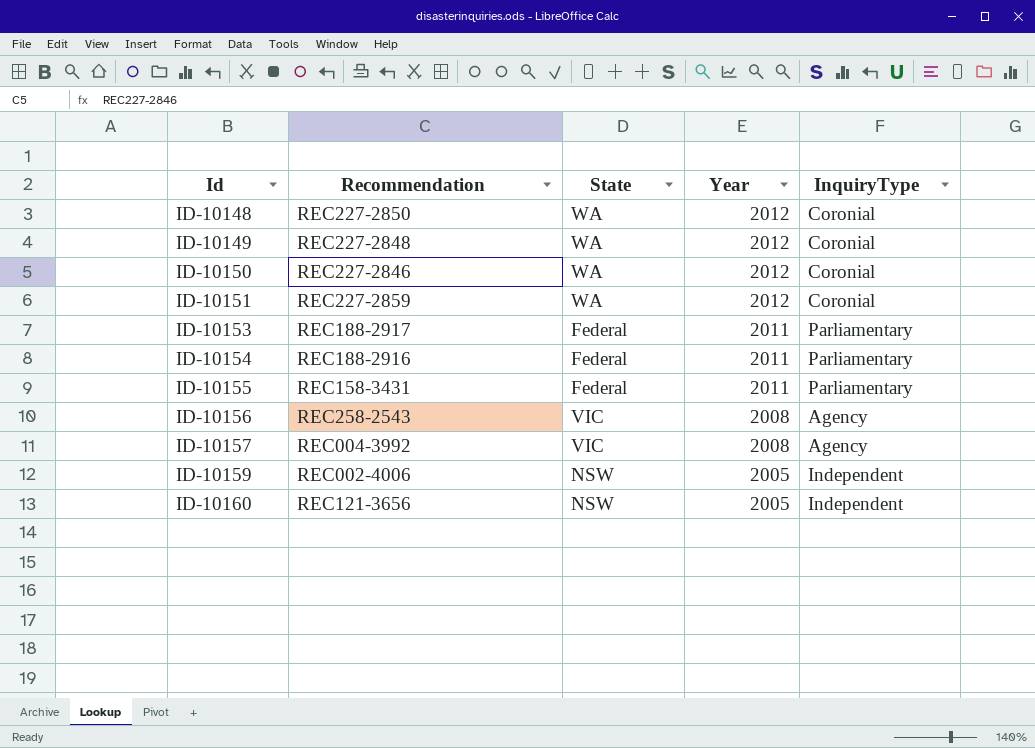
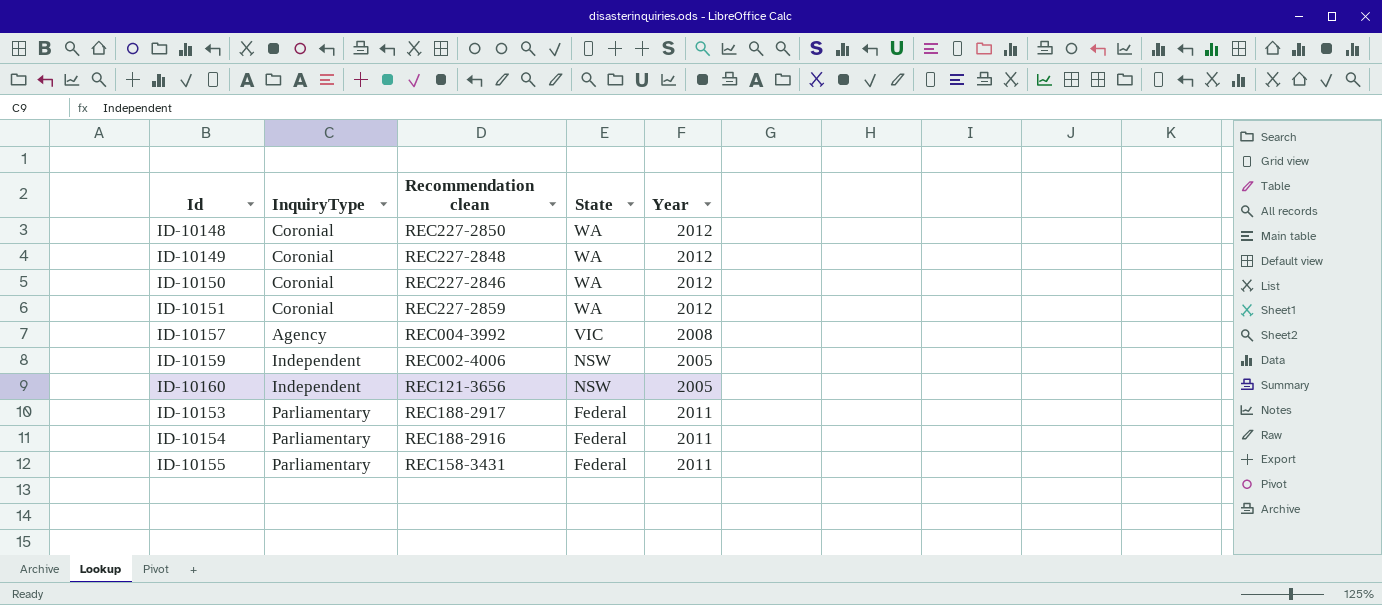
row order: Id ascending -> State descending
column InquiryType | position: 5 -> 2
column name: Recommendation -> Recommendation clean
row ID-10156: REC258-2543 | VIC | 2008 | Agency -> none

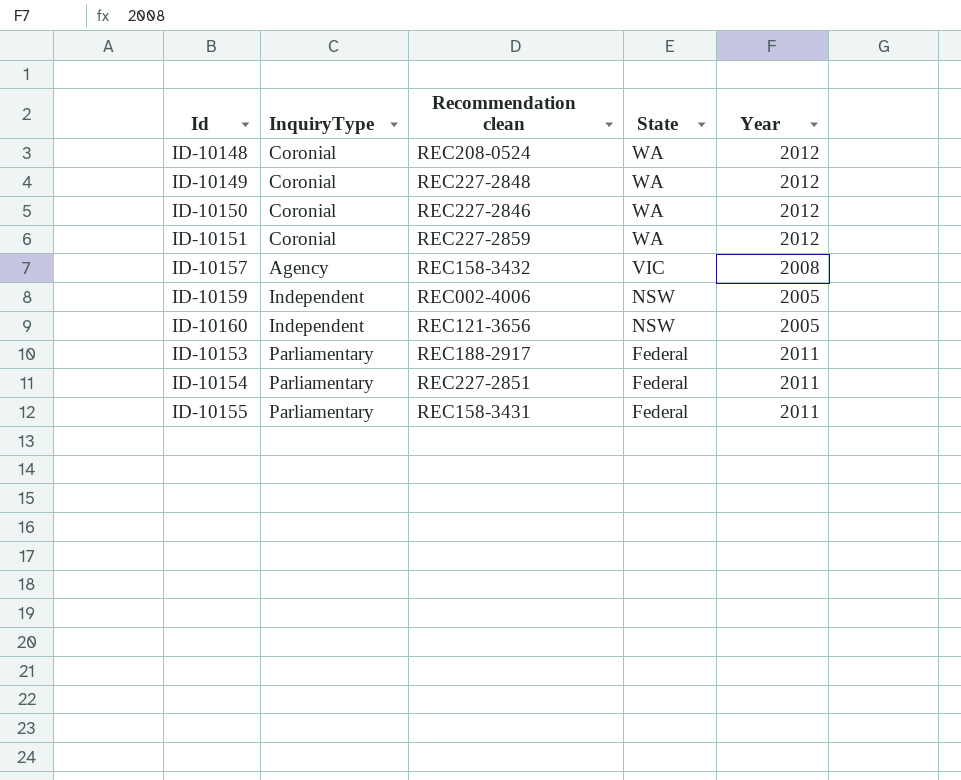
ID-10148 | Recommendation clean: REC227-2850 -> REC208-0524
ID-10157 | Recommendation clean: REC004-3992 -> REC158-3432
ID-10154 | Recommendation clean: REC188-2916 -> REC227-2851

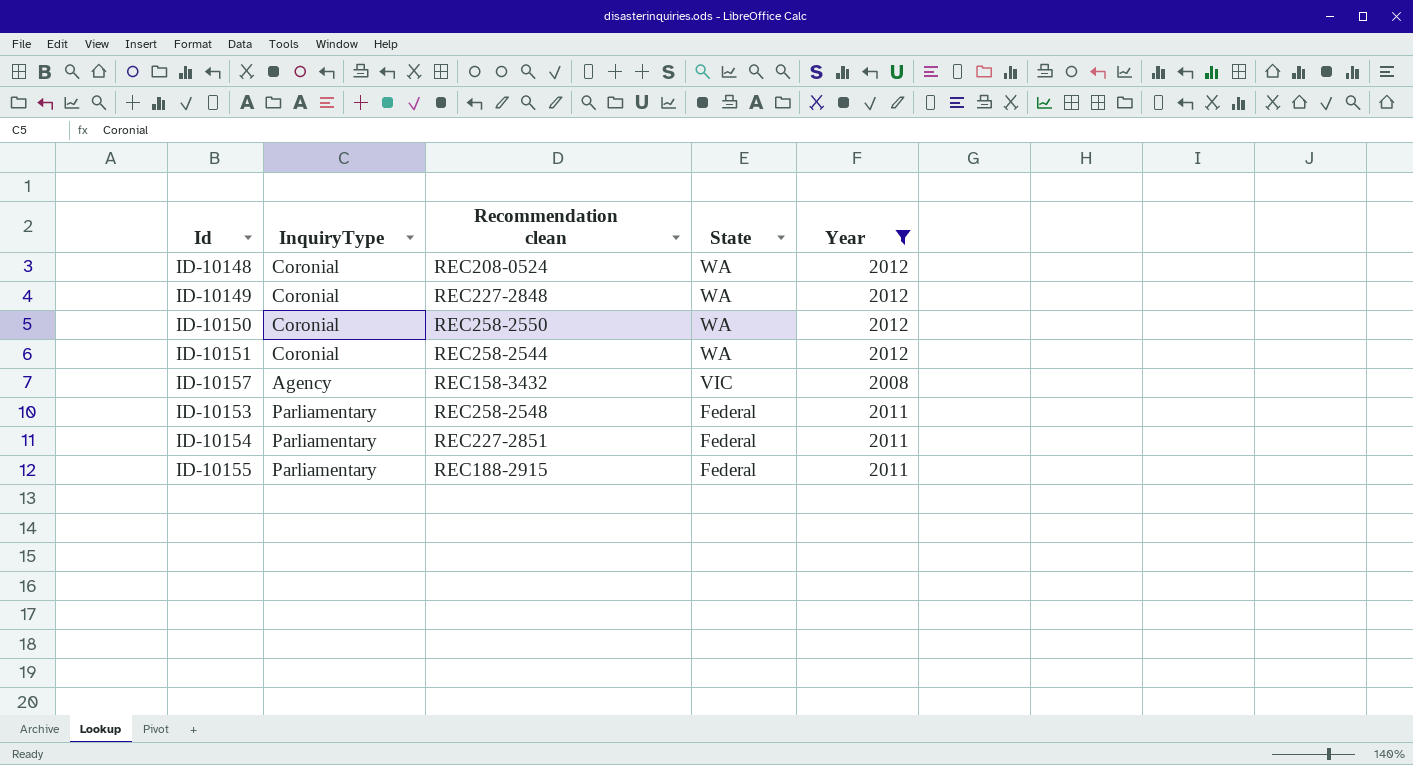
filter: none -> Year != 2005
ID-10150 | Recommendation clean: REC227-2846 -> REC258-2550
ID-10151 | Recommendation clean: REC227-2859 -> REC258-2544
ID-10153 | Recommendation clean: REC188-2917 -> REC258-2548
ID-10155 | Recommendation clean: REC158-3431 -> REC188-2915

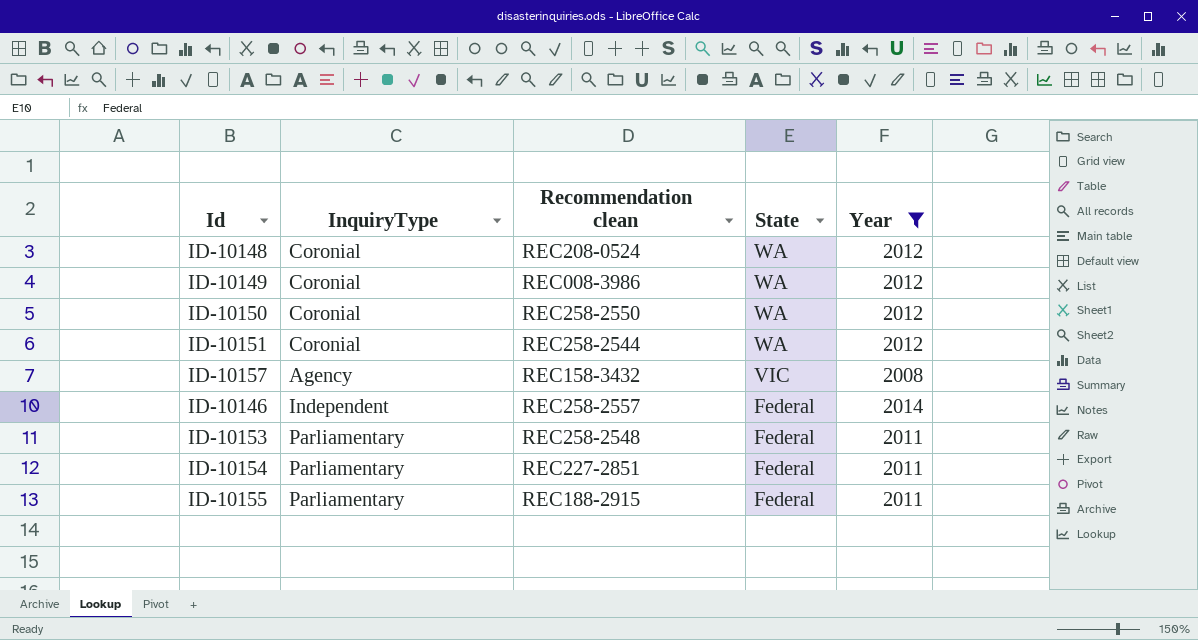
ID-10149 | Recommendation clean: REC227-2848 -> REC008-3986
row ID-10146: none -> Independent | REC258-2557 | Federal | 2014

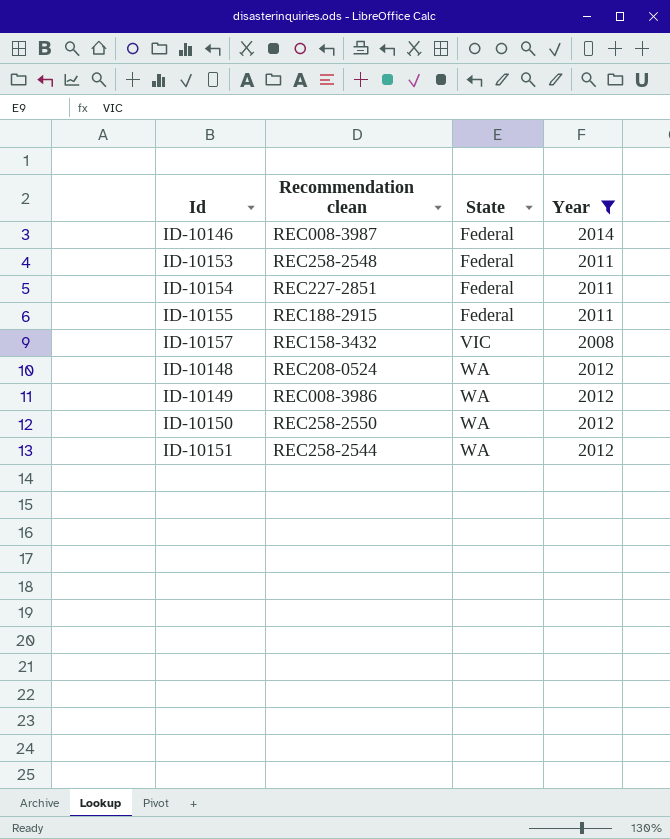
row order: State descending -> State ascending
column InquiryType | position: 2 -> none
ID-10146 | Recommendation clean: REC258-2557 -> REC008-3987

